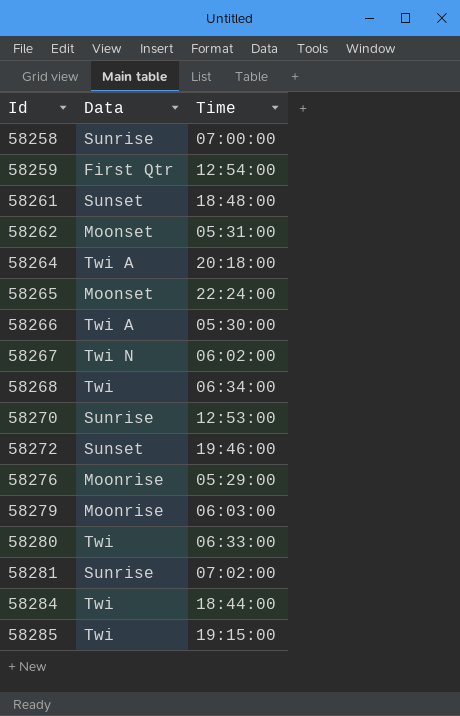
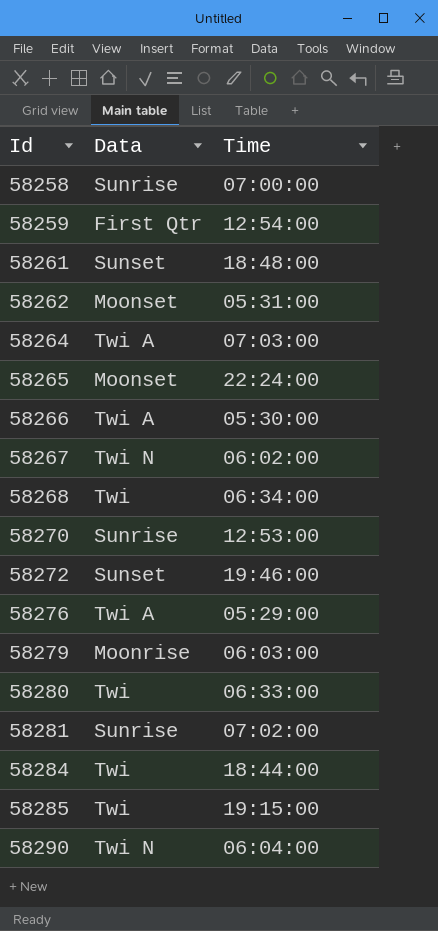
58264 | Time: 20:18:00 -> 07:03:00
58276 | Data: Moonrise -> Twi A
row 58290: none -> Twi N | 06:04:00

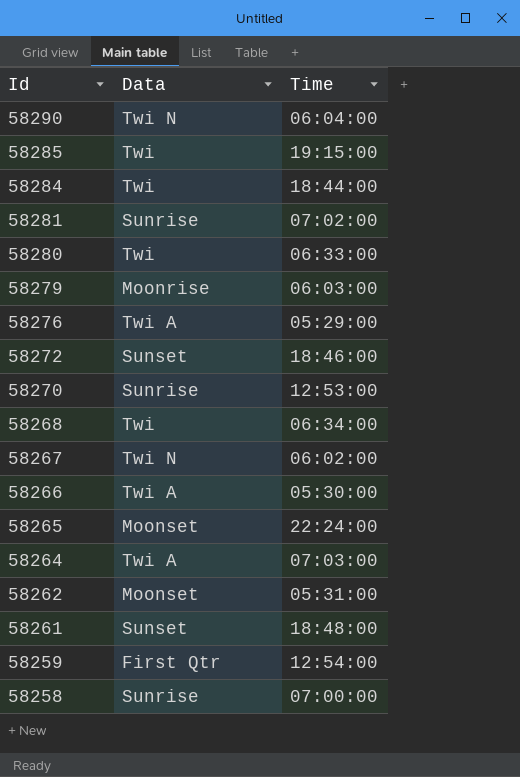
row order: Id ascending -> Id descending
58272 | Time: 19:46:00 -> 18:46:00

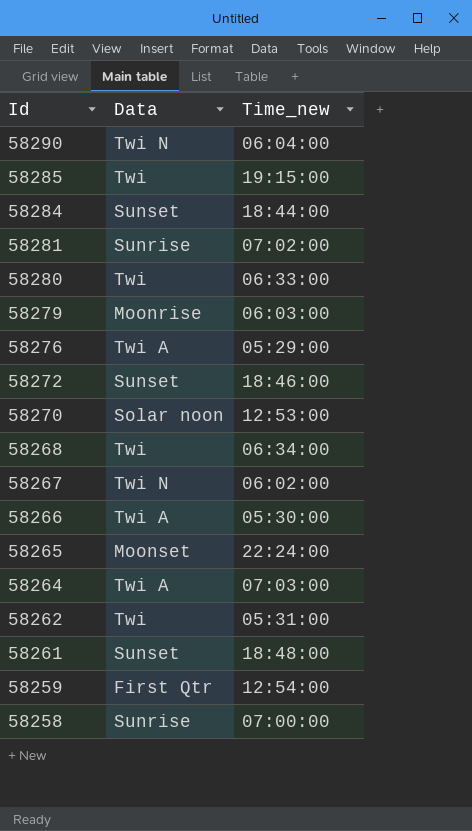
column name: Time -> Time_new
58284 | Data: Twi -> Sunset
58270 | Data: Sunrise -> Solar noon
58262 | Data: Moonset -> Twi

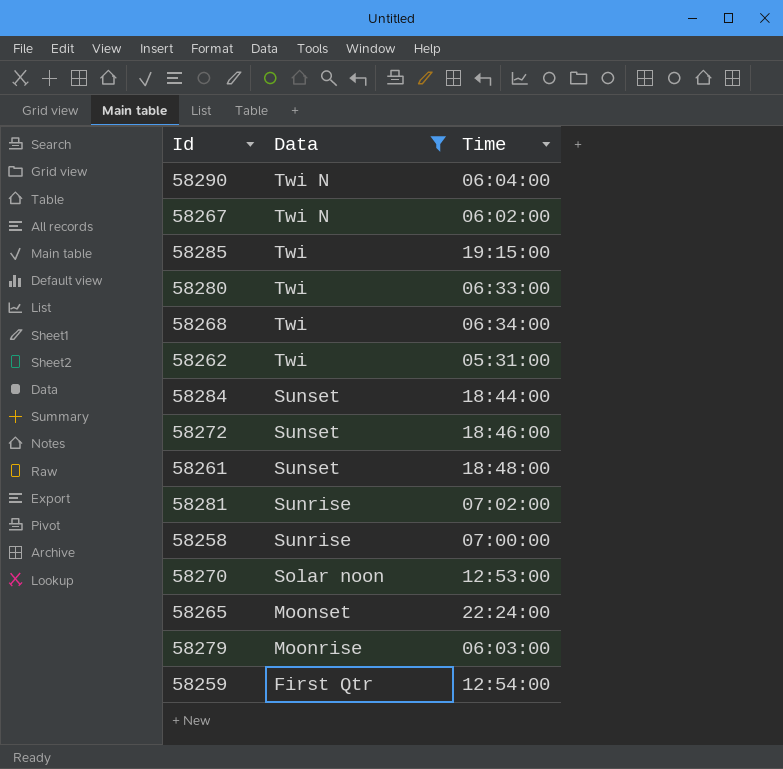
filter: none -> Data != Twi A
row order: Id descending -> Data descending
column name: Time_new -> Time

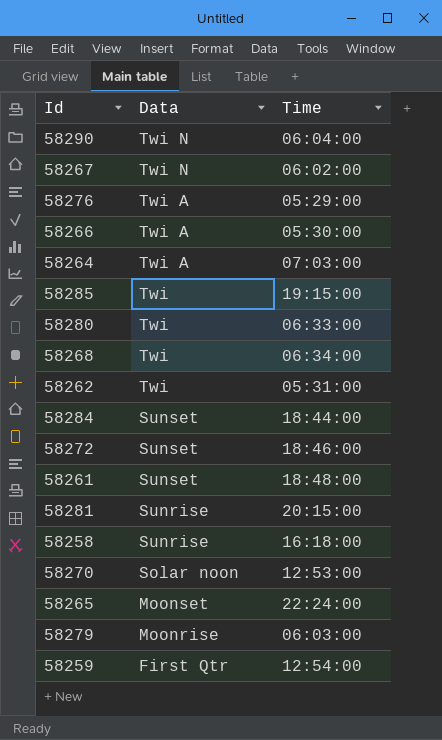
filter: Data != Twi A -> none
58281 | Time: 07:02:00 -> 20:15:00
58258 | Time: 07:00:00 -> 16:18:00

